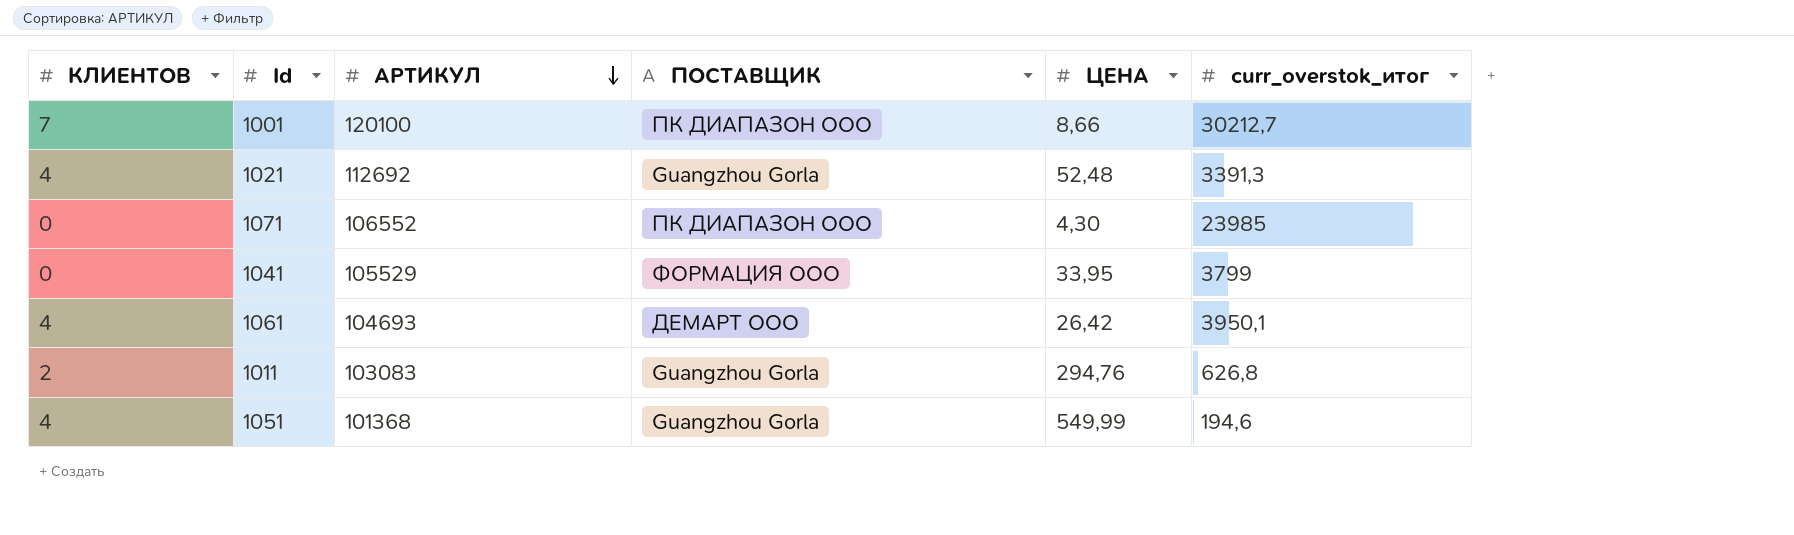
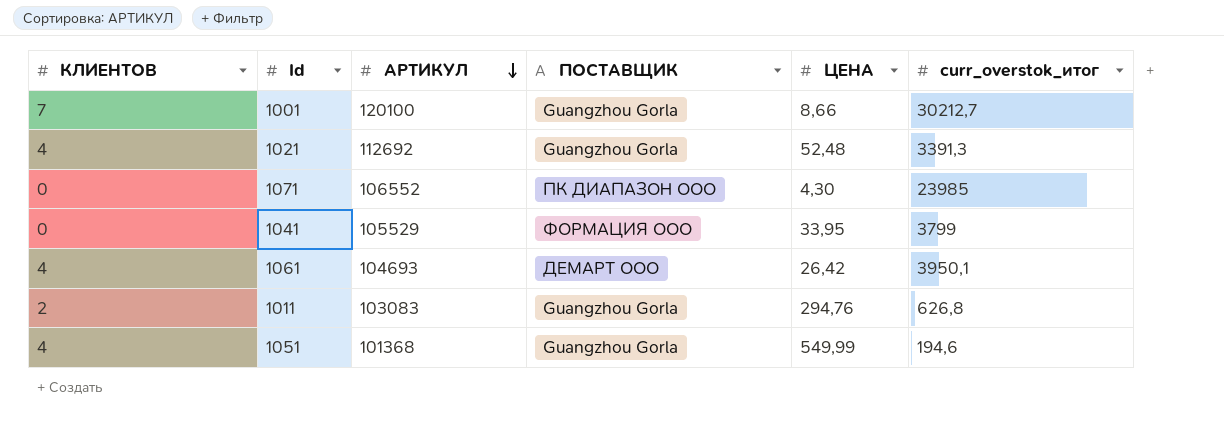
1001 | ПОСТАВЩИК: ПК ДИАПАЗОН ООО -> Guangzhou Gorla

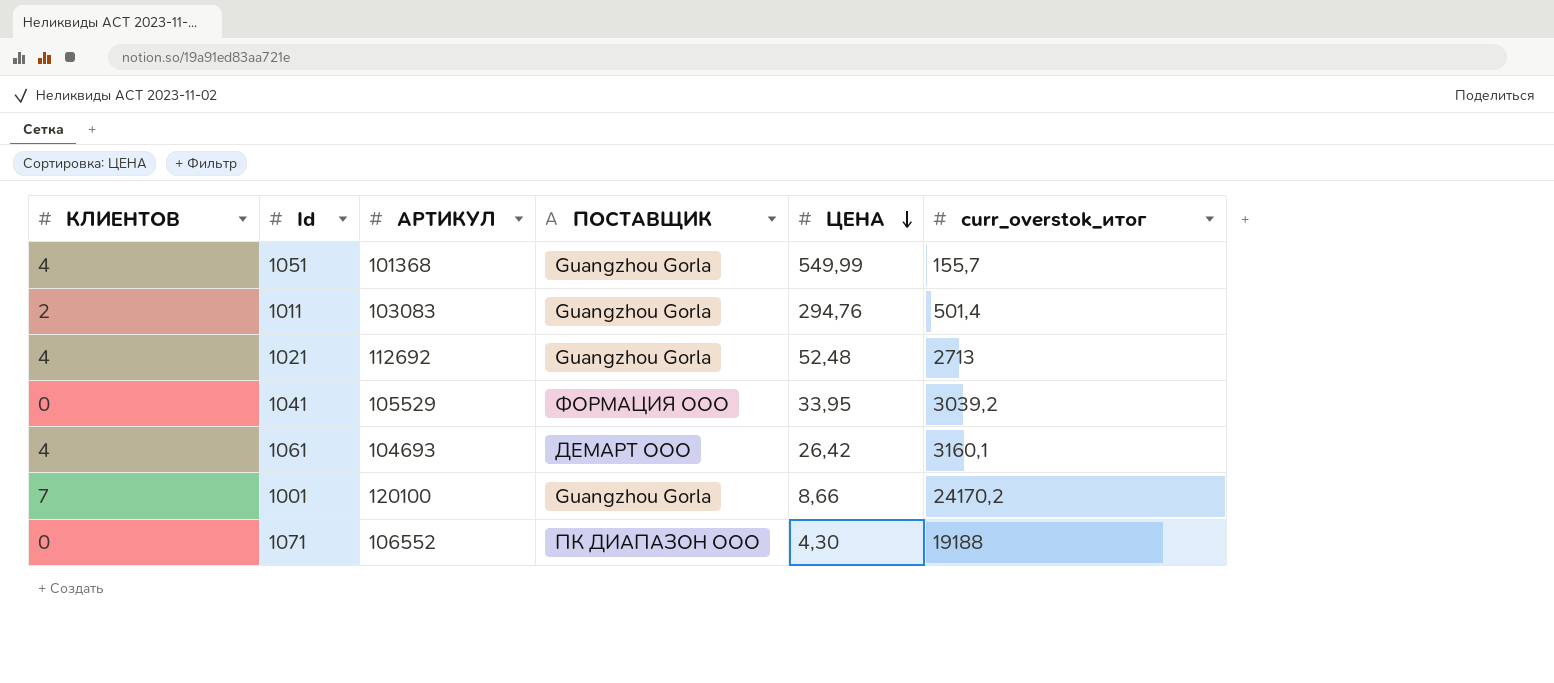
row order: АРТИКУЛ descending -> ЦЕНА descending
1051 | curr_overstok_итог: 194,6 -> 155,7
1011 | curr_overstok_итог: 626,8 -> 501,4
1021 | curr_overstok_итог: 3391,3 -> 2713
1041 | curr_overstok_итог: 3799 -> 3039,2
1061 | curr_overstok_итог: 3950,1 -> 3160,1
1001 | curr_overstok_итог: 30212,7 -> 24170,2
1071 | curr_overstok_итог: 23985 -> 19188

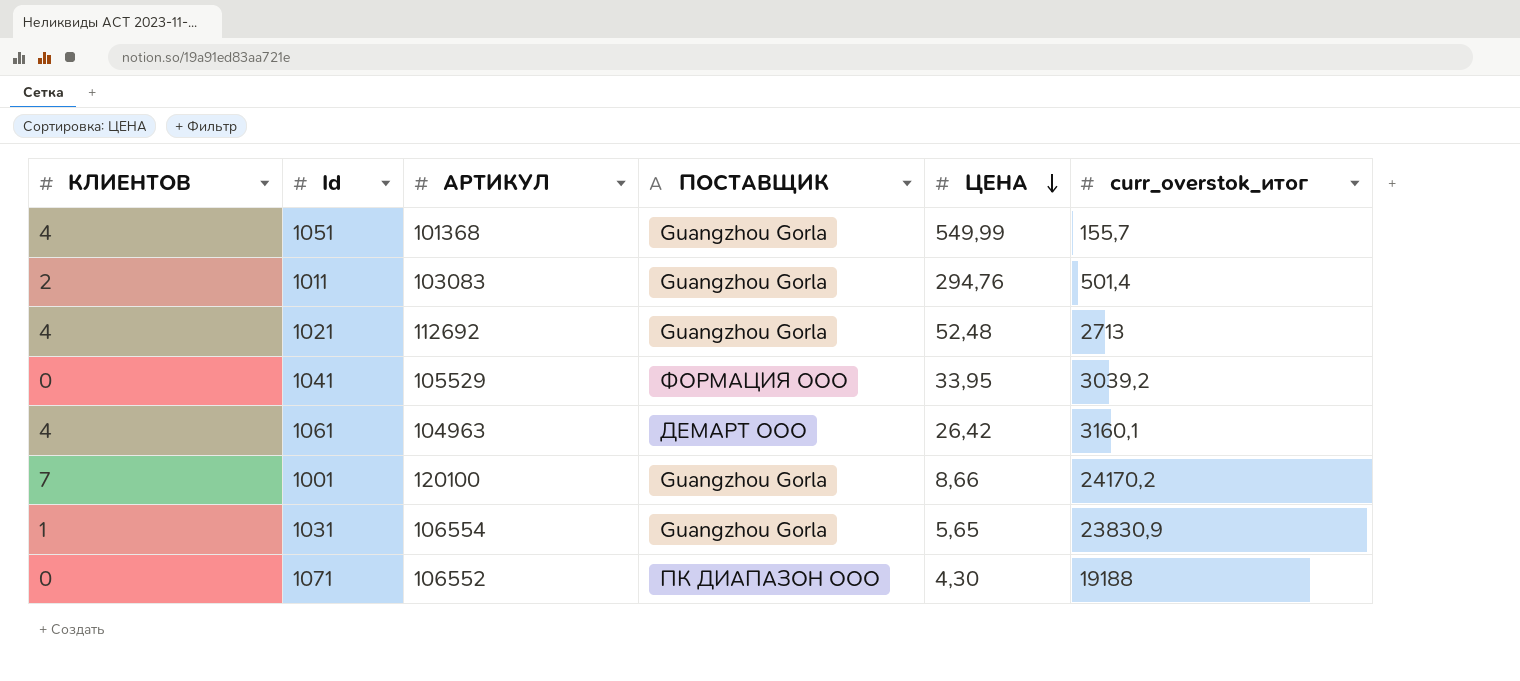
1061 | АРТИКУЛ: 104693 -> 104963
row 1031: none -> 1 | 106554 | Guangzhou Gorla | 5,65 | 23830,9

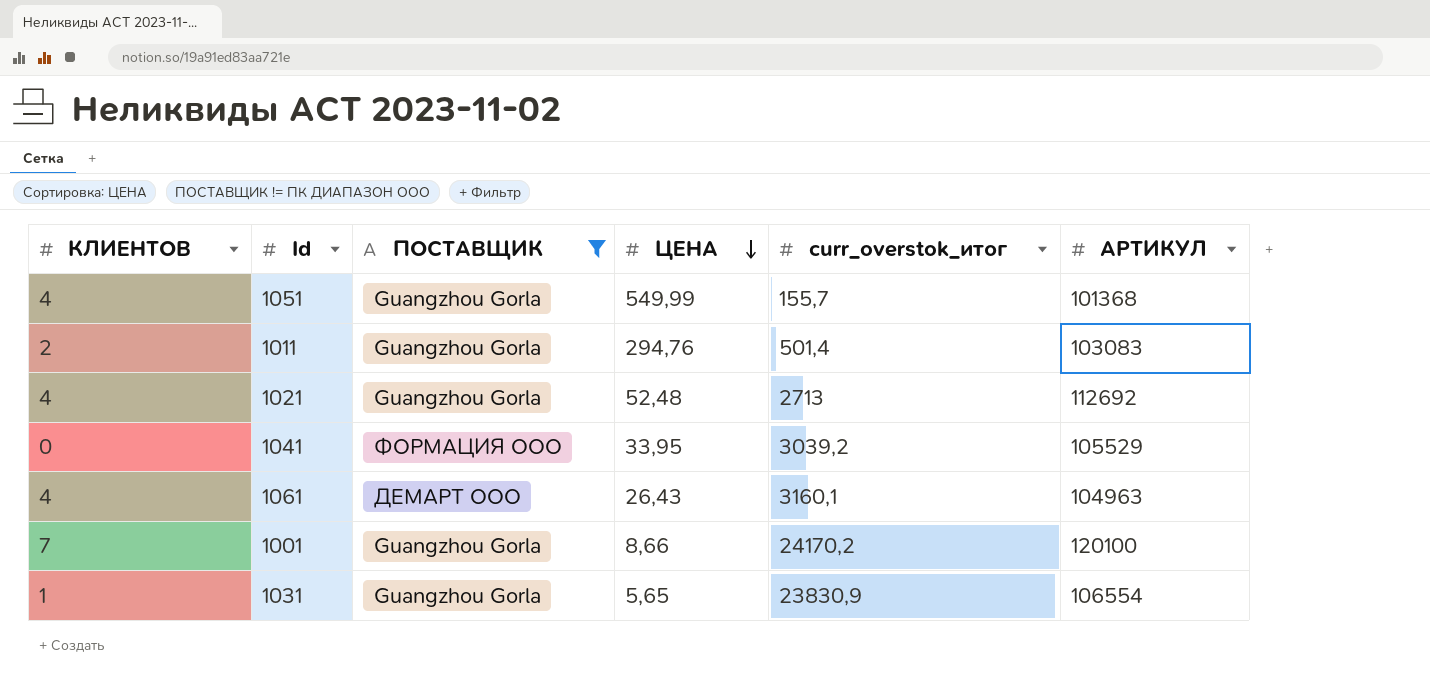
filter: none -> ПОСТАВЩИК != ПК ДИАПАЗОН ООО
column АРТИКУЛ | position: 3 -> 6
1061 | ЦЕНА: 26,42 -> 26,43

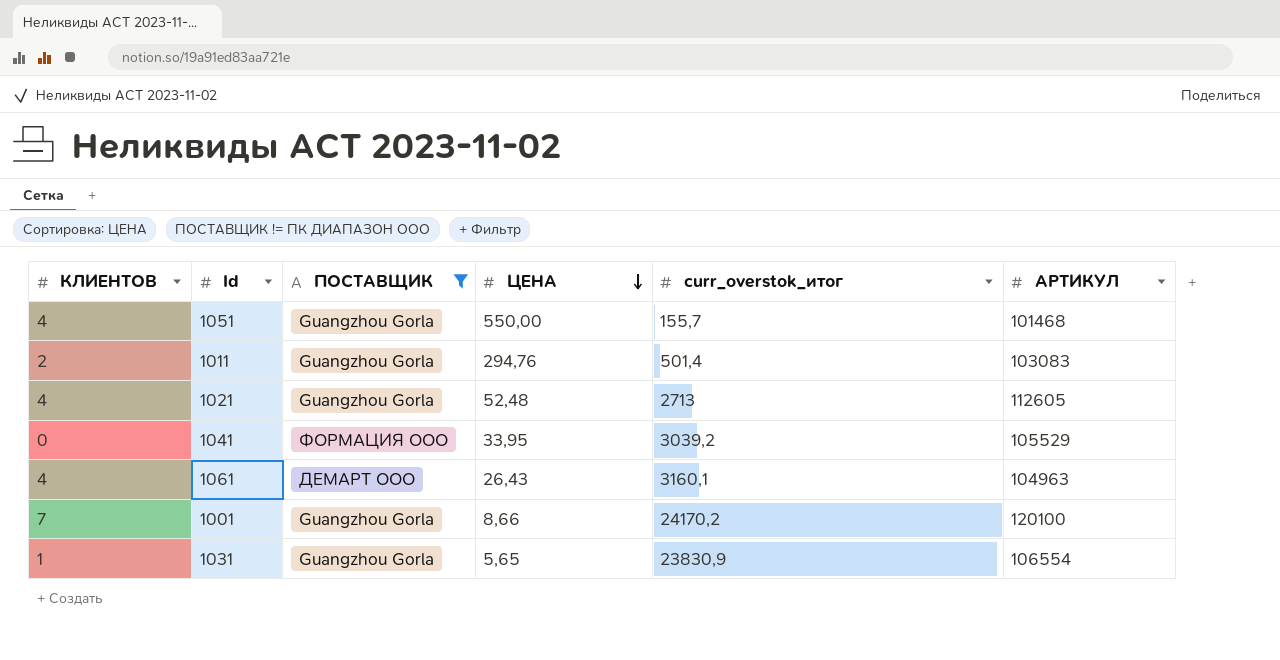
1051 | ЦЕНА: 549,99 -> 550,00
1051 | АРТИКУЛ: 101368 -> 101468
1021 | АРТИКУЛ: 112692 -> 112605

